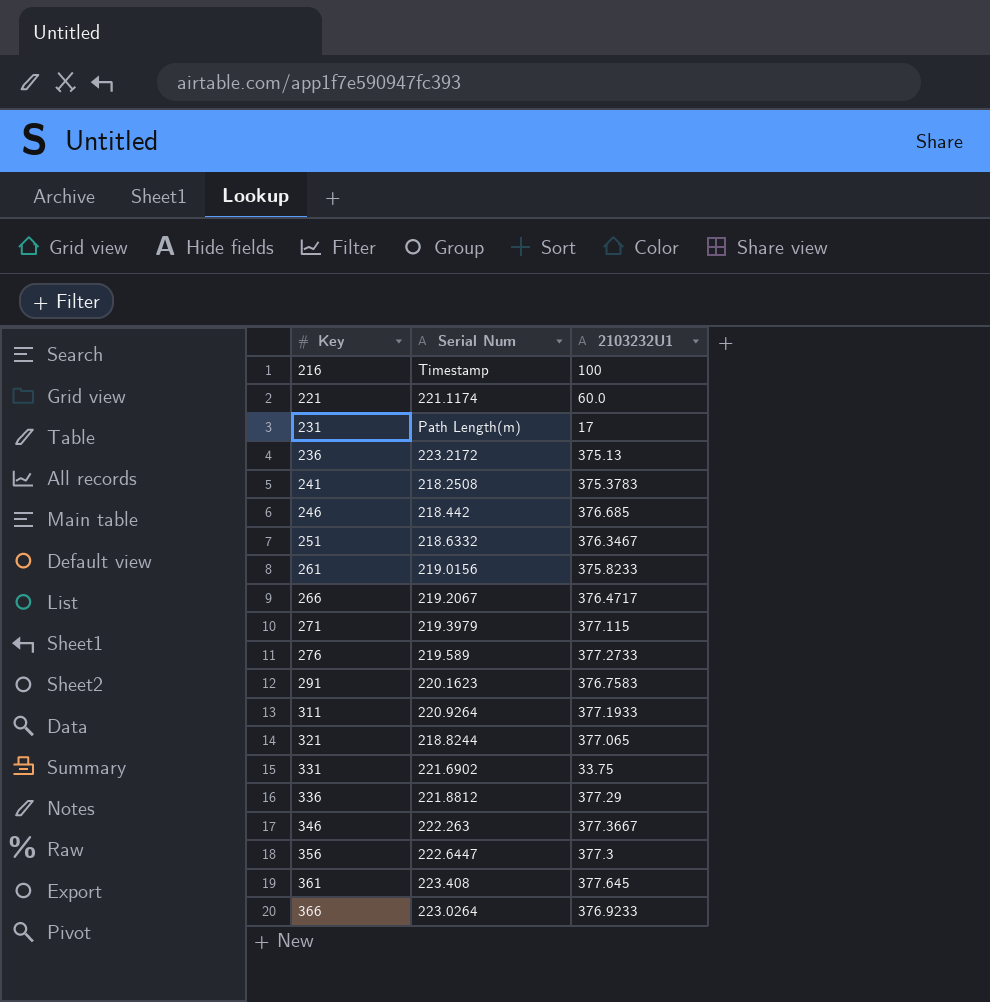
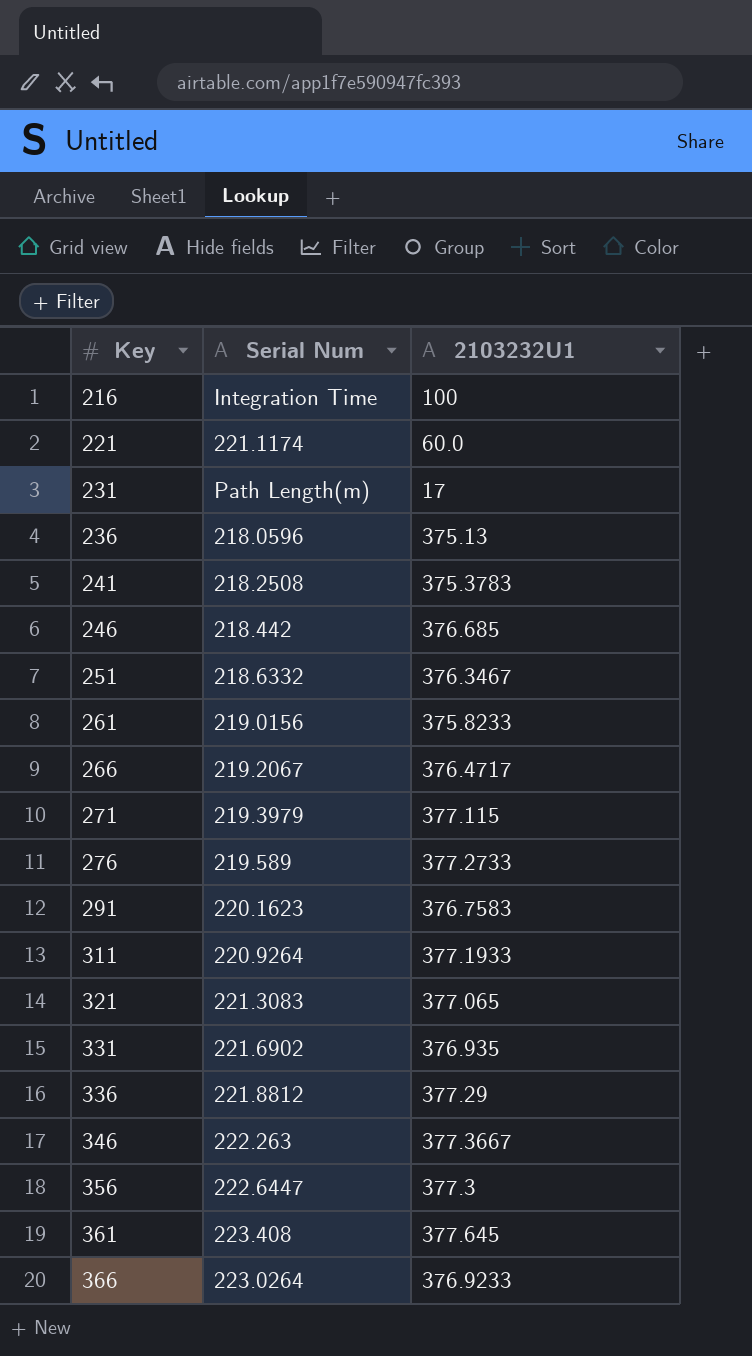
216 | Serial Num: Timestamp -> Integration Time
236 | Serial Num: 223.2172 -> 218.0596
321 | Serial Num: 218.8244 -> 221.3083
331 | 2103232U1: 33.75 -> 376.935

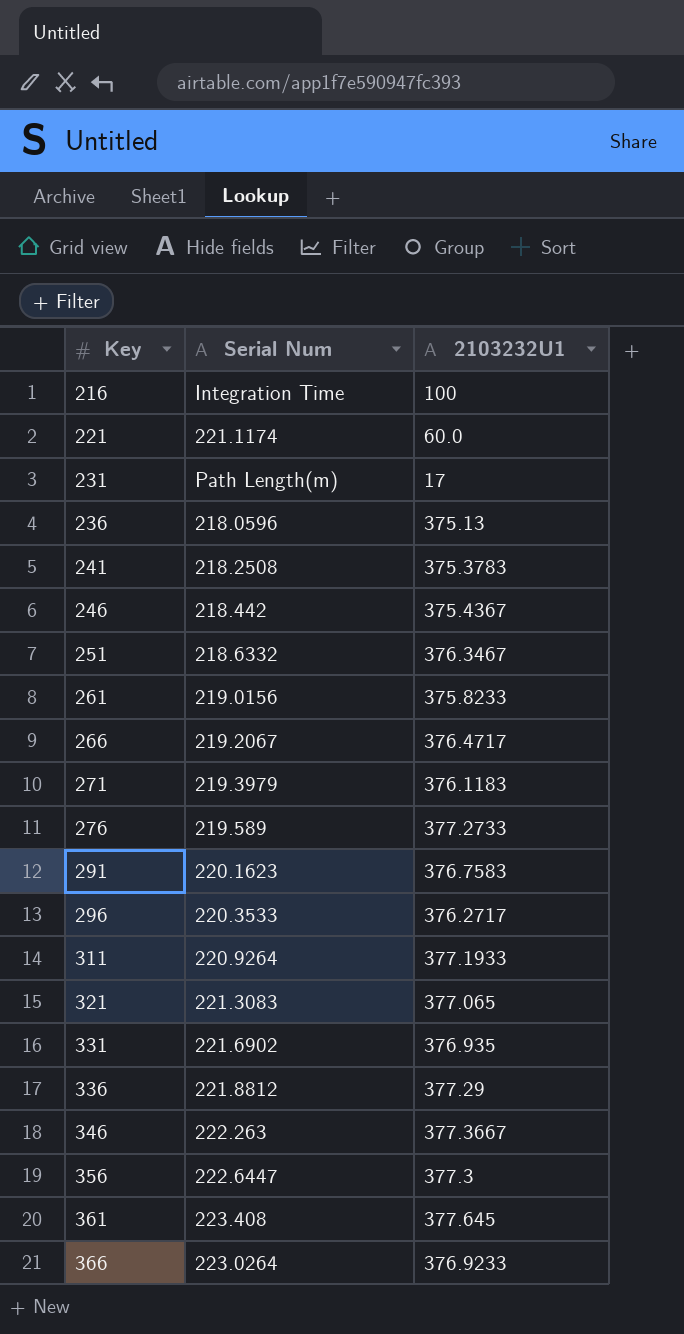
246 | 2103232U1: 376.685 -> 375.4367
271 | 2103232U1: 377.115 -> 376.1183
row 296: none -> 220.3533 | 376.2717

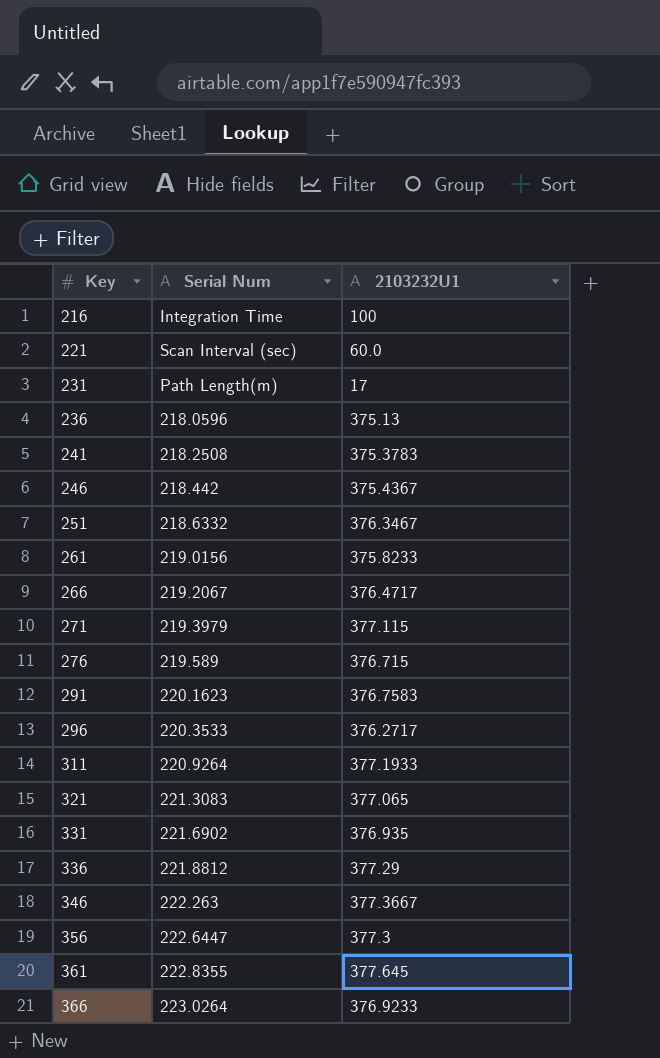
221 | Serial Num: 221.1174 -> Scan Interval (sec)
271 | 2103232U1: 376.1183 -> 377.115
276 | 2103232U1: 377.2733 -> 376.715
361 | Serial Num: 223.408 -> 222.8355

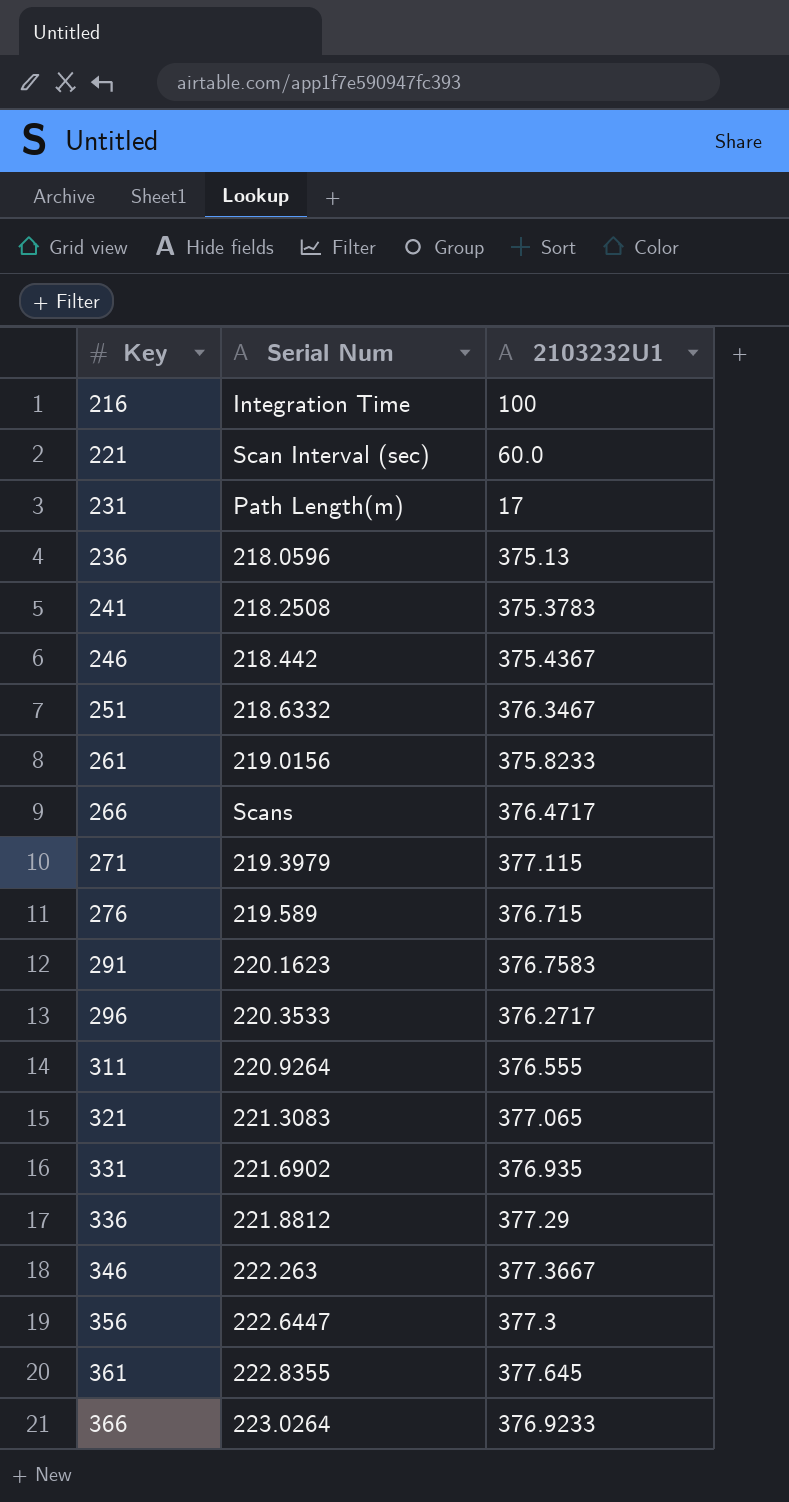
266 | Serial Num: 219.2067 -> Scans
311 | 2103232U1: 377.1933 -> 376.555

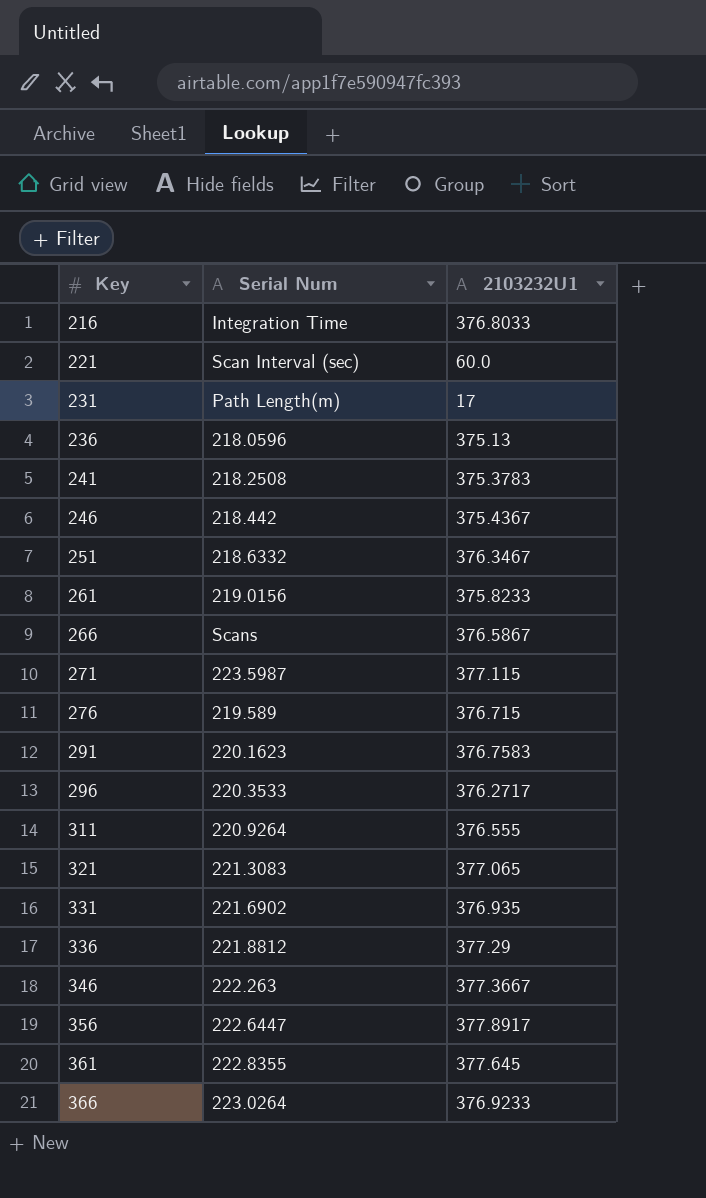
216 | 2103232U1: 100 -> 376.8033
266 | 2103232U1: 376.4717 -> 376.5867
271 | Serial Num: 219.3979 -> 223.5987
356 | 2103232U1: 377.3 -> 377.8917

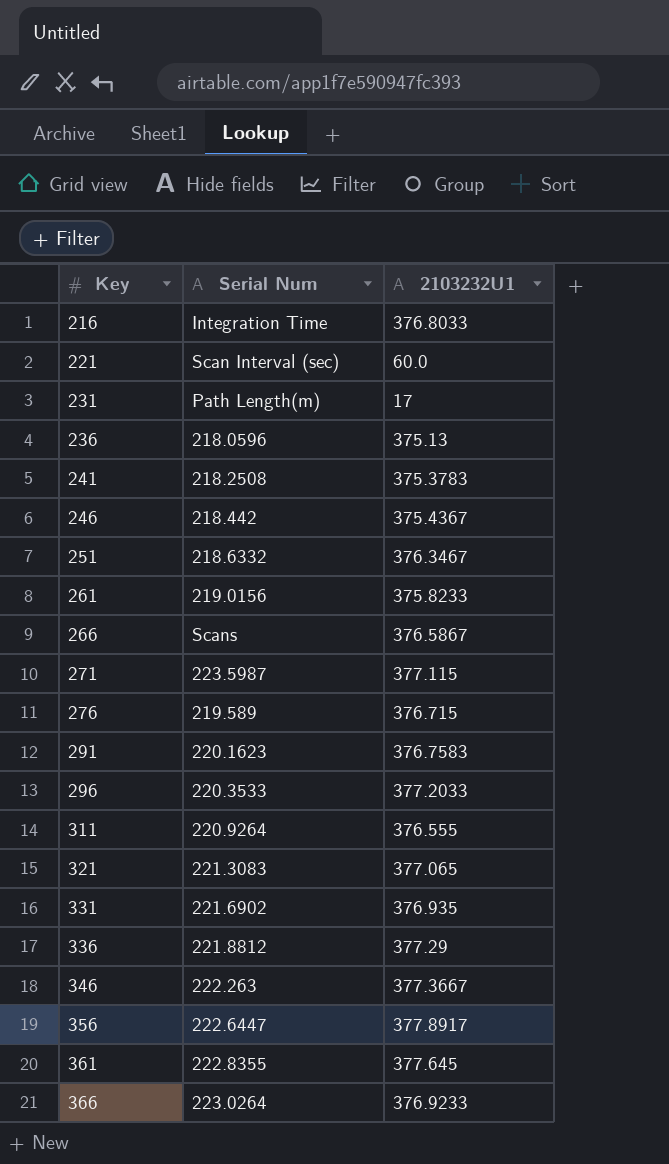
296 | 2103232U1: 376.2717 -> 377.2033

